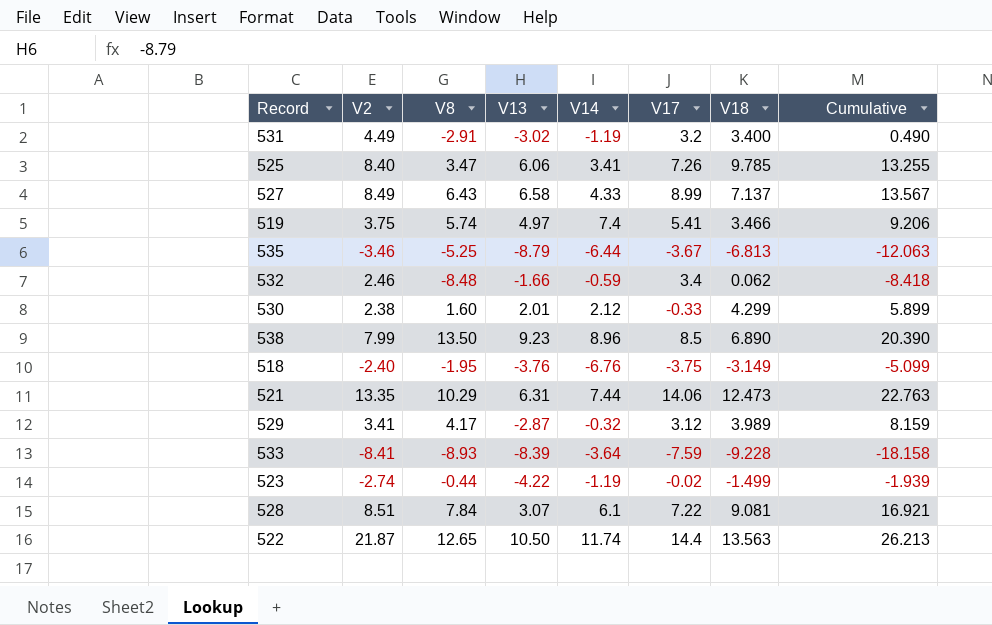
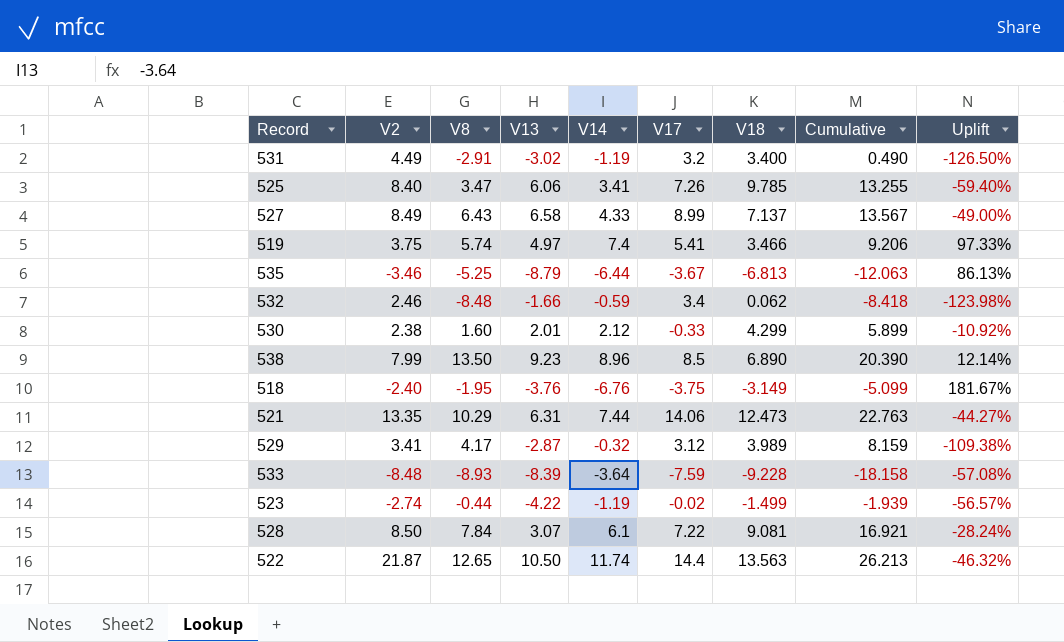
column Uplift | formula: none -> ([V14] - [V2]) / [V2]
533 | V2: -8.41 -> -8.48
528 | V2: 8.51 -> 8.50

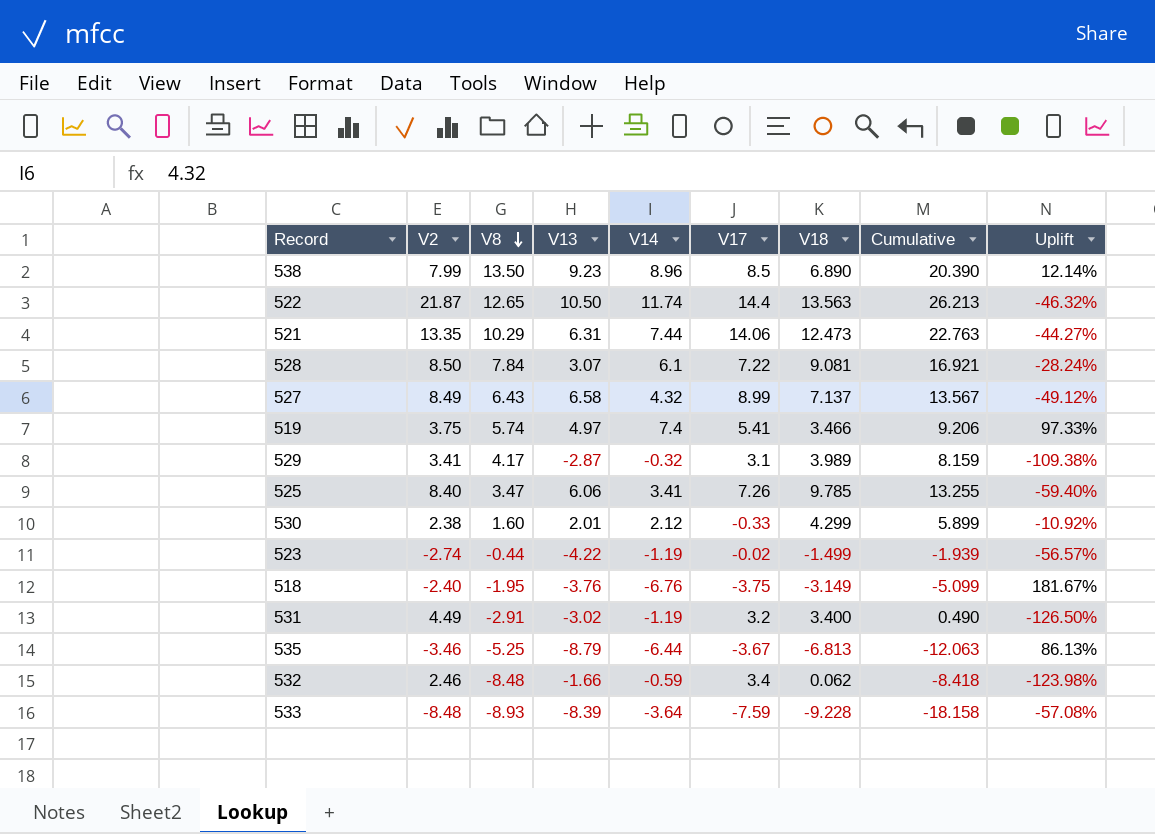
row order: none -> V8 descending
527 | V14: 4.33 -> 4.32
527 | Uplift: -49.00% -> -49.12%
529 | V17: 3.12 -> 3.1

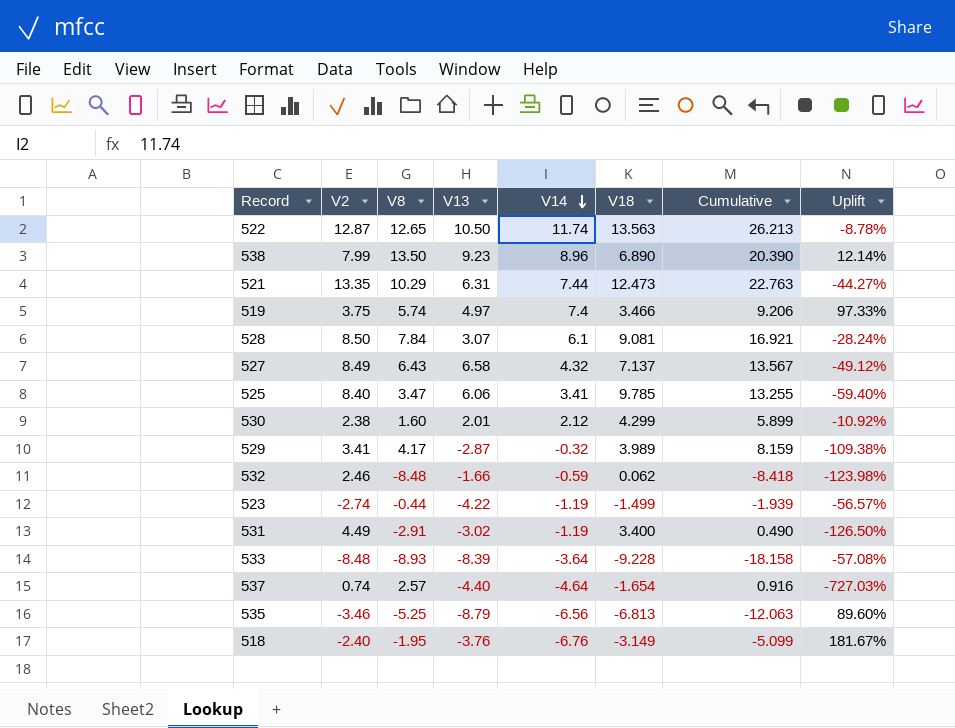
row order: V8 descending -> V14 descending
column V17 | position: 6 -> none
522 | V2: 21.87 -> 12.87
522 | Uplift: -46.32% -> -8.78%
row 537: none -> 0.74 | 2.57 | -4.40 | -4.64 | -1.654 | 0.916 | -727.03%
535 | V14: -6.44 -> -6.56
535 | Uplift: 86.13% -> 89.60%

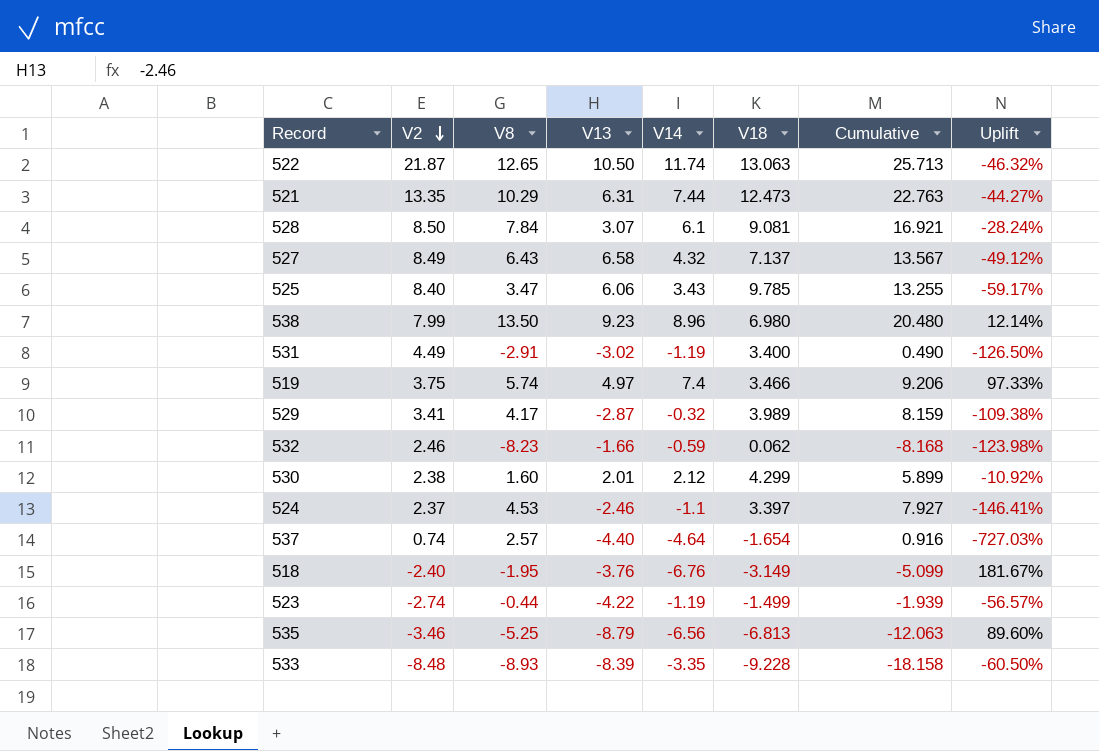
row order: V14 descending -> V2 descending
522 | V2: 12.87 -> 21.87
522 | V18: 13.563 -> 13.063
522 | Cumulative: 26.213 -> 25.713
522 | Uplift: -8.78% -> -46.32%
525 | V14: 3.41 -> 3.43
525 | Uplift: -59.40% -> -59.17%
538 | V18: 6.890 -> 6.980
538 | Cumulative: 20.390 -> 20.480
532 | V8: -8.48 -> -8.23
532 | Cumulative: -8.418 -> -8.168
row 524: none -> 2.37 | 4.53 | -2.46 | -1.1 | 3.397 | 7.927 | -146.41%
533 | V14: -3.64 -> -3.35
533 | Uplift: -57.08% -> -60.50%

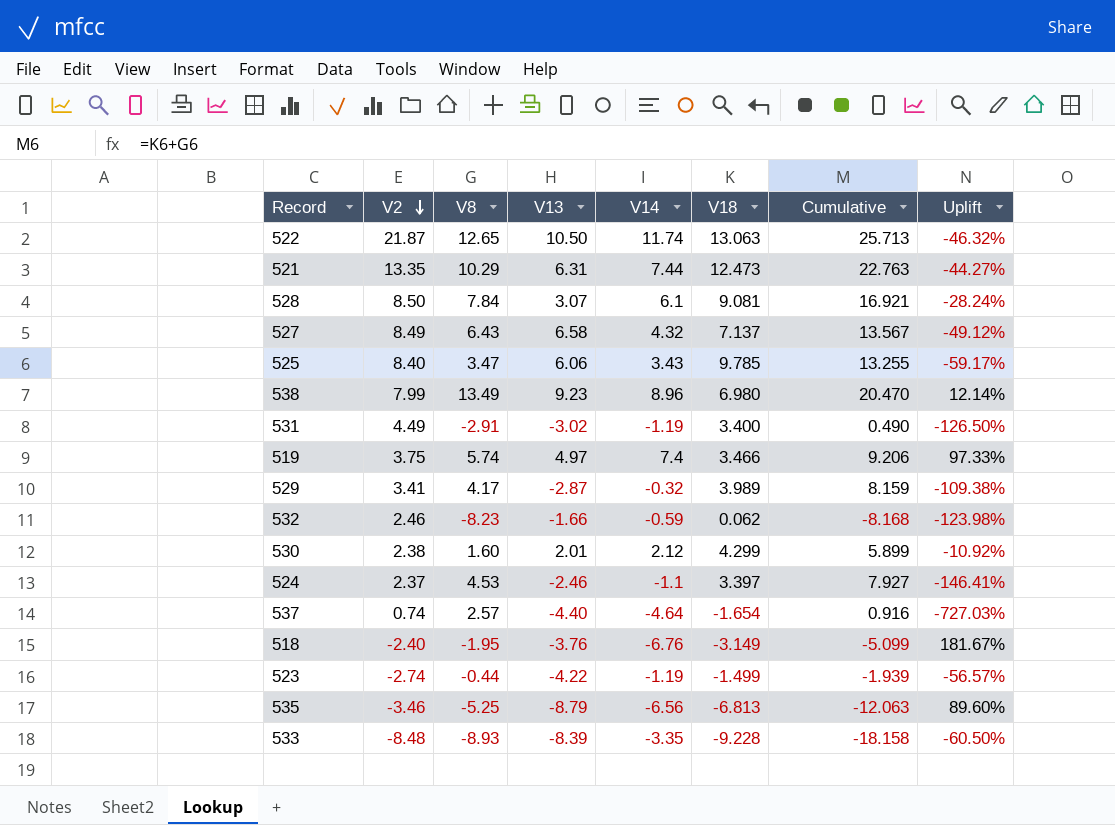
538 | V8: 13.50 -> 13.49
538 | Cumulative: 20.480 -> 20.470

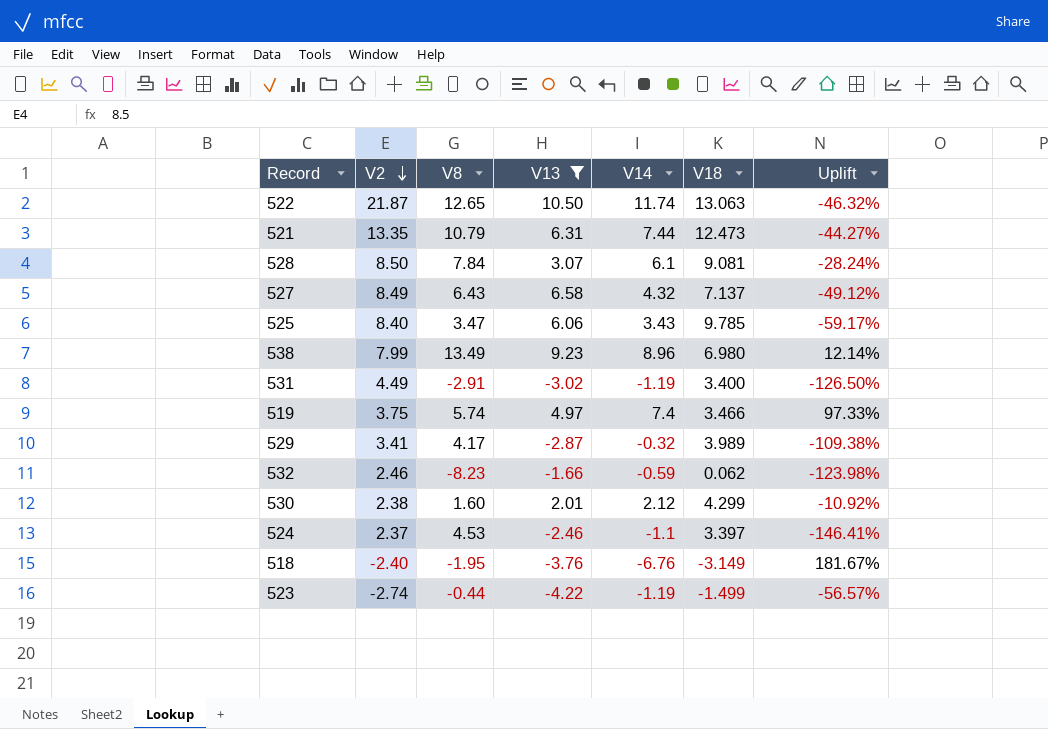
filter: none -> V13 >= -4.22
column Cumulative | formula: [V8] + [V18] -> none
521 | V8: 10.29 -> 10.79

